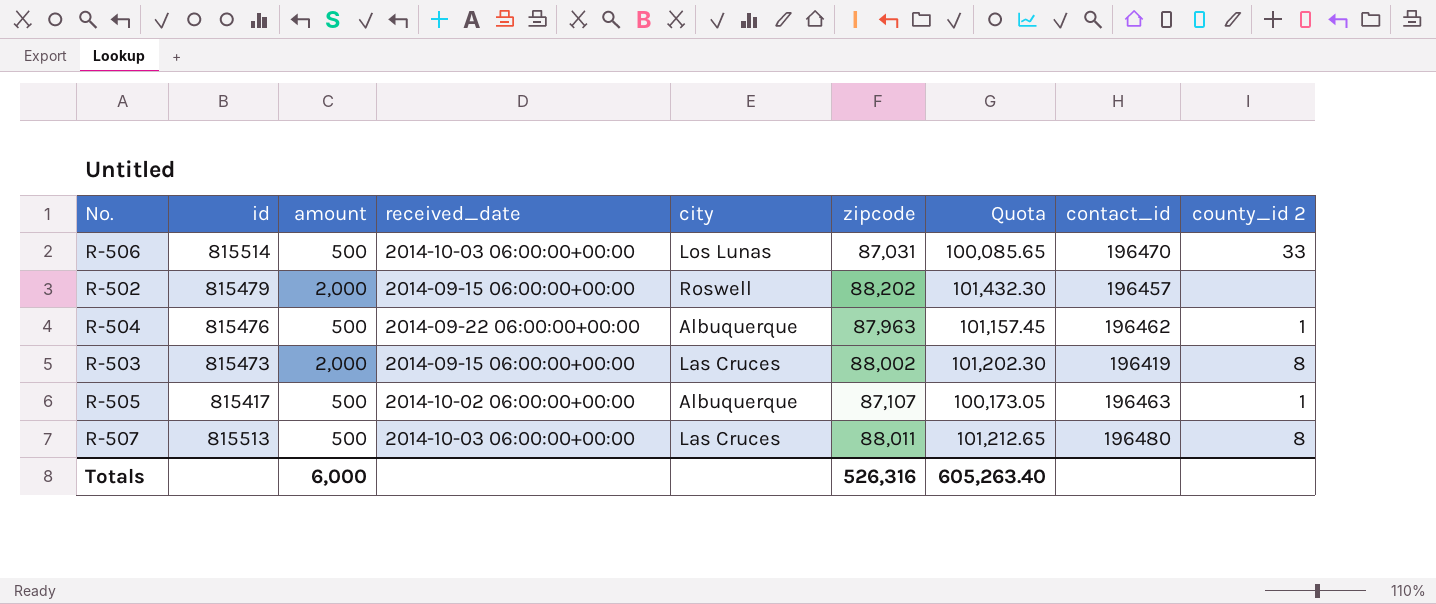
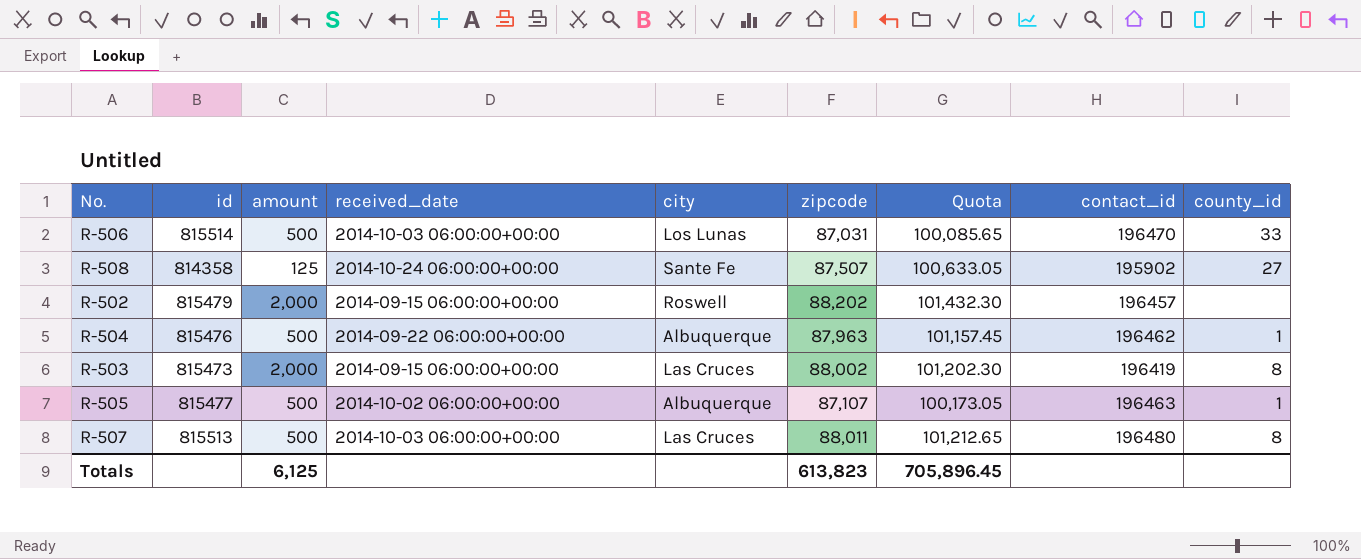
column name: county_id 2 -> county_id
row R-508: none -> 814358 | 125 | 2014-10-24 06:00:00+00:00 | Sante Fe | 87,507 | 100,633.05 | 195902 | 27
R-505 | id: 815417 -> 815477
Totals | amount: 6,000 -> 6,125
Totals | zipcode: 526,316 -> 613,823
Totals | Quota: 605,263.40 -> 705,896.45

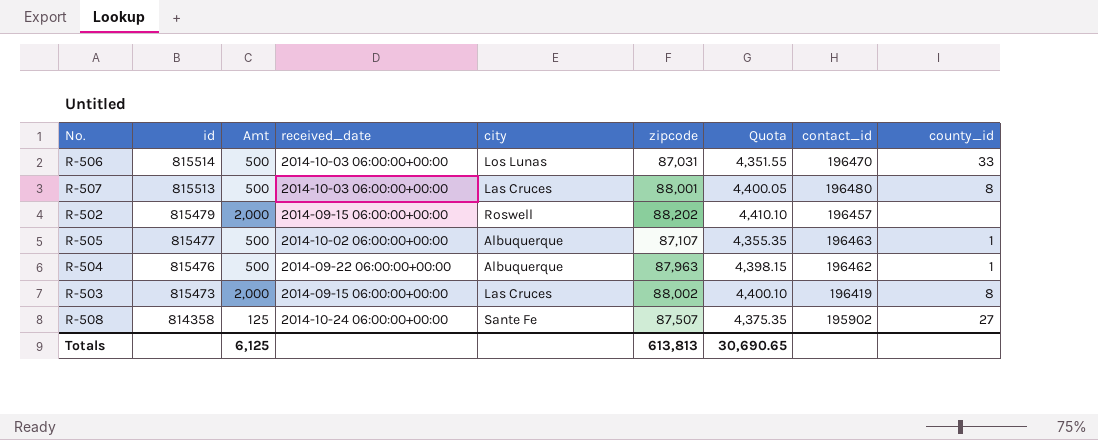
row order: none -> id descending
column name: amount -> Amt
column Quota | formula: [zipcode] * 1.15 -> [zipcode] * 0.05
R-507 | zipcode: 88,011 -> 88,001
Totals | zipcode: 613,823 -> 613,813
Totals | Quota: 705,896.45 -> 30,690.65

